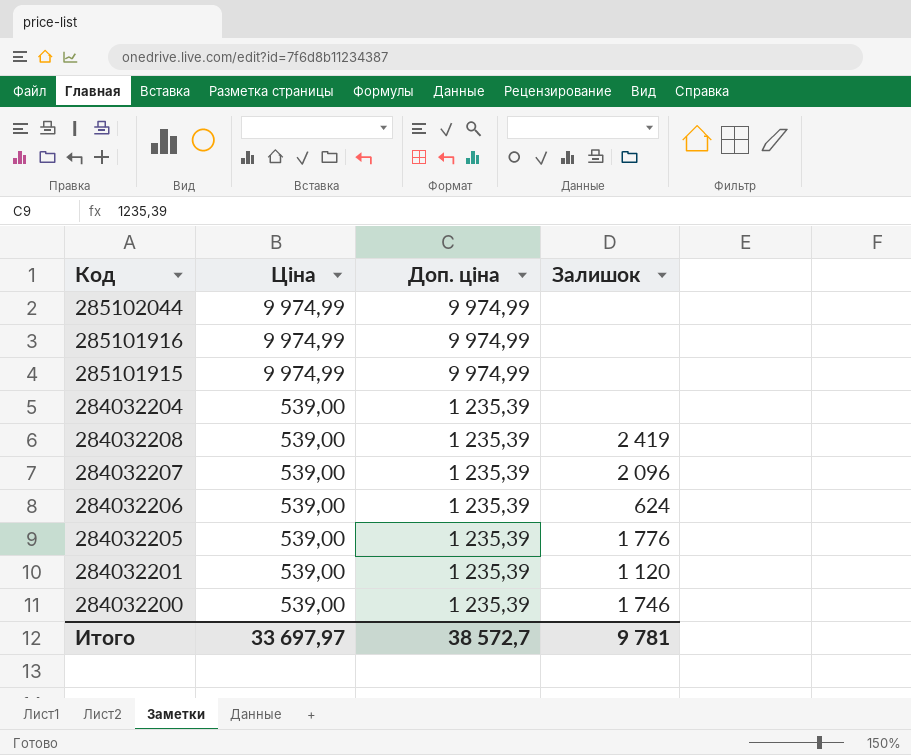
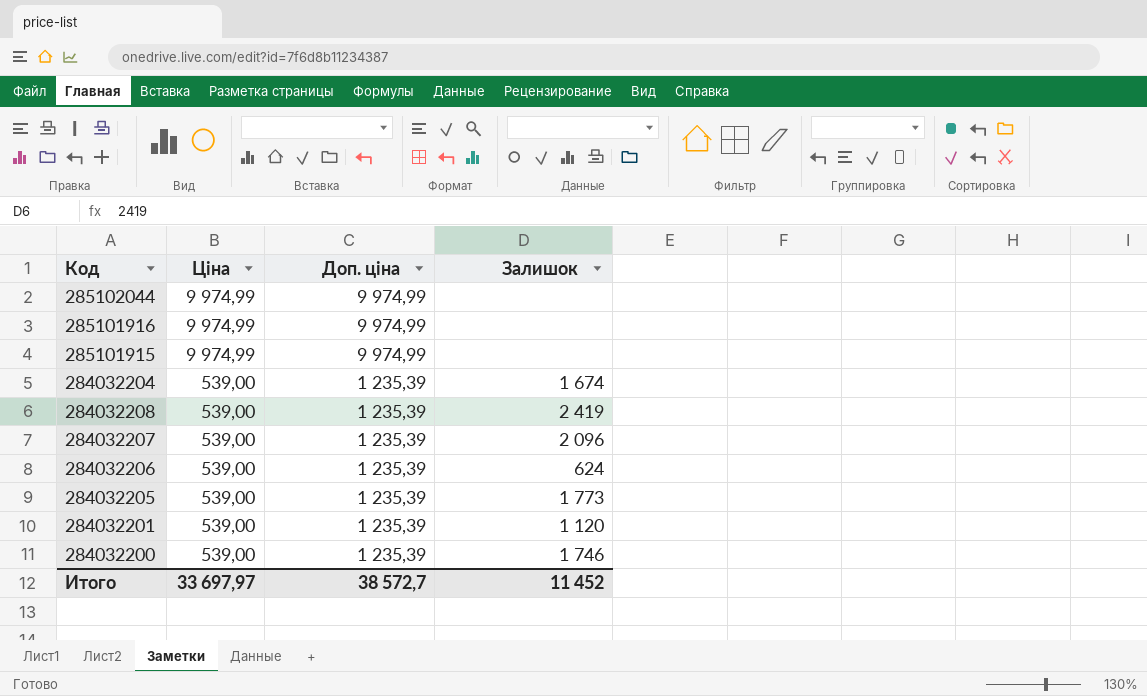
284032204 | Залишок: none -> 1 674
284032205 | Залишок: 1 776 -> 1 773
Итого | Залишок: 9 781 -> 11 452

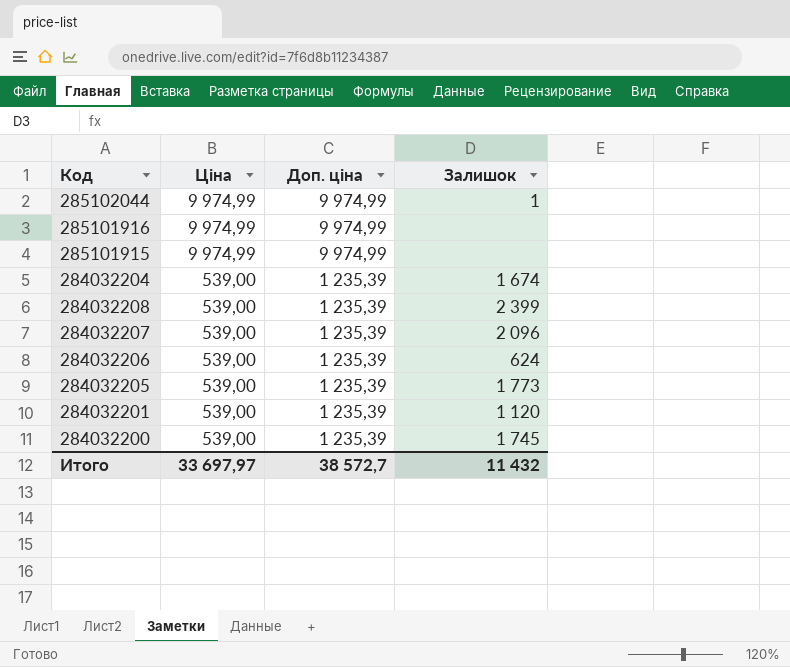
285102044 | Залишок: none -> 1
284032208 | Залишок: 2 419 -> 2 399
284032200 | Залишок: 1 746 -> 1 745
Итого | Залишок: 11 452 -> 11 432

